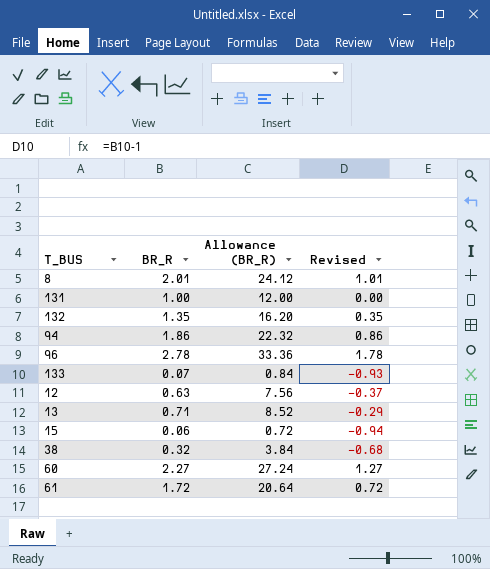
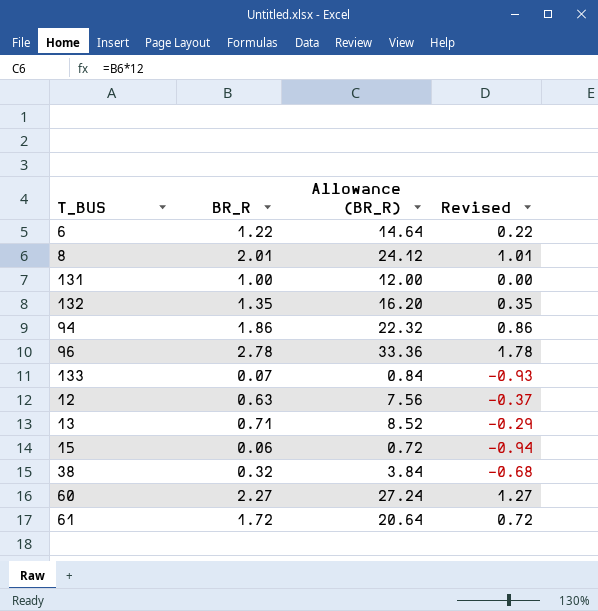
row 6: none -> 1.22 | 14.64 | 0.22

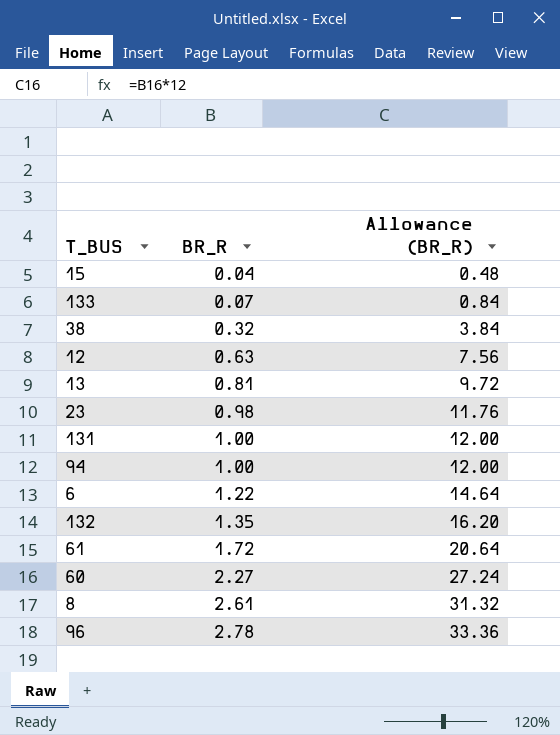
row order: none -> BR_R ascending
column Revised | formula: [BR_R] - 1 -> none
15 | BR_R: 0.06 -> 0.04
15 | Allowance (BR_R): 0.72 -> 0.48
13 | BR_R: 0.71 -> 0.81
13 | Allowance (BR_R): 8.52 -> 9.72
row 23: none -> 0.98 | 11.76
94 | BR_R: 1.86 -> 1.00
94 | Allowance (BR_R): 22.32 -> 12.00
8 | BR_R: 2.01 -> 2.61
8 | Allowance (BR_R): 24.12 -> 31.32

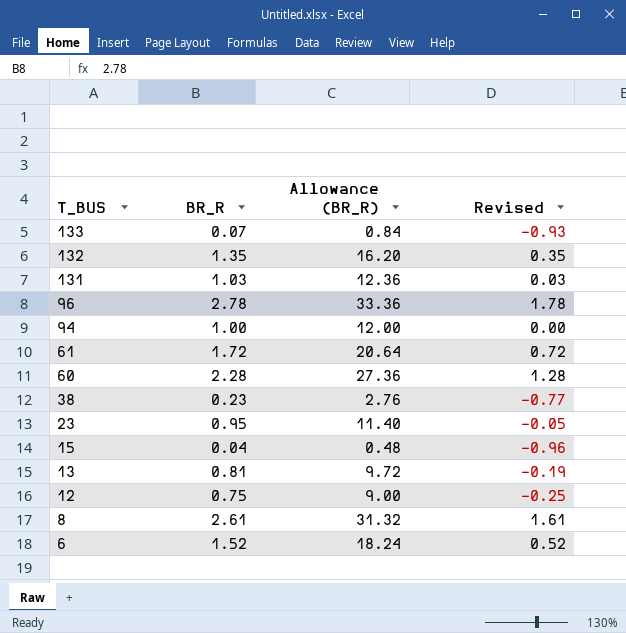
row order: BR_R ascending -> T_BUS descending
column Revised | formula: none -> [BR_R] - 1
131 | BR_R: 1.00 -> 1.03
131 | Allowance (BR_R): 12.00 -> 12.36
60 | BR_R: 2.27 -> 2.28
60 | Allowance (BR_R): 27.24 -> 27.36
38 | BR_R: 0.32 -> 0.23
38 | Allowance (BR_R): 3.84 -> 2.76
23 | BR_R: 0.98 -> 0.95
23 | Allowance (BR_R): 11.76 -> 11.40
12 | BR_R: 0.63 -> 0.75
12 | Allowance (BR_R): 7.56 -> 9.00
6 | BR_R: 1.22 -> 1.52
6 | Allowance (BR_R): 14.64 -> 18.24

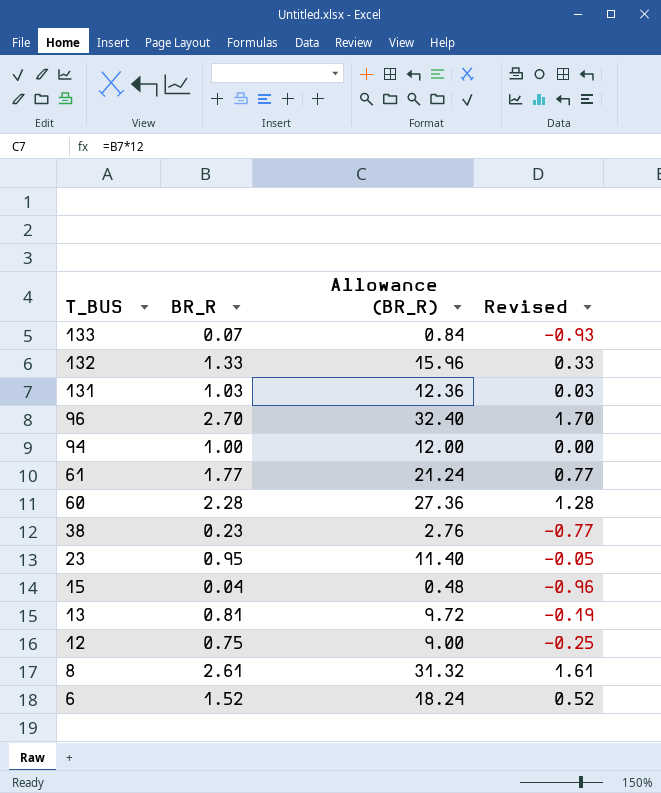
132 | BR_R: 1.35 -> 1.33
132 | Allowance (BR_R): 16.20 -> 15.96
132 | Revised: 0.35 -> 0.33
96 | BR_R: 2.78 -> 2.70
96 | Allowance (BR_R): 33.36 -> 32.40
96 | Revised: 1.78 -> 1.70
61 | BR_R: 1.72 -> 1.77
61 | Allowance (BR_R): 20.64 -> 21.24
61 | Revised: 0.72 -> 0.77

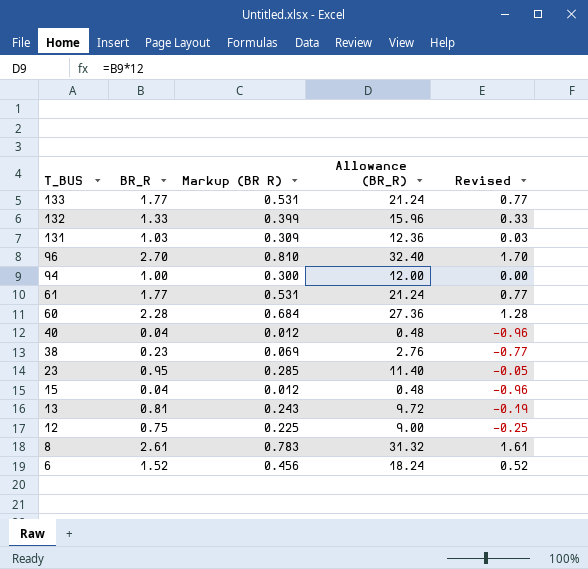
column Markup (BR R) | formula: none -> [BR_R] * 0.3
133 | BR_R: 0.07 -> 1.77
133 | Allowance (BR_R): 0.84 -> 21.24
133 | Revised: -0.93 -> 0.77
row 40: none -> 0.04 | 0.012 | 0.48 | -0.96

